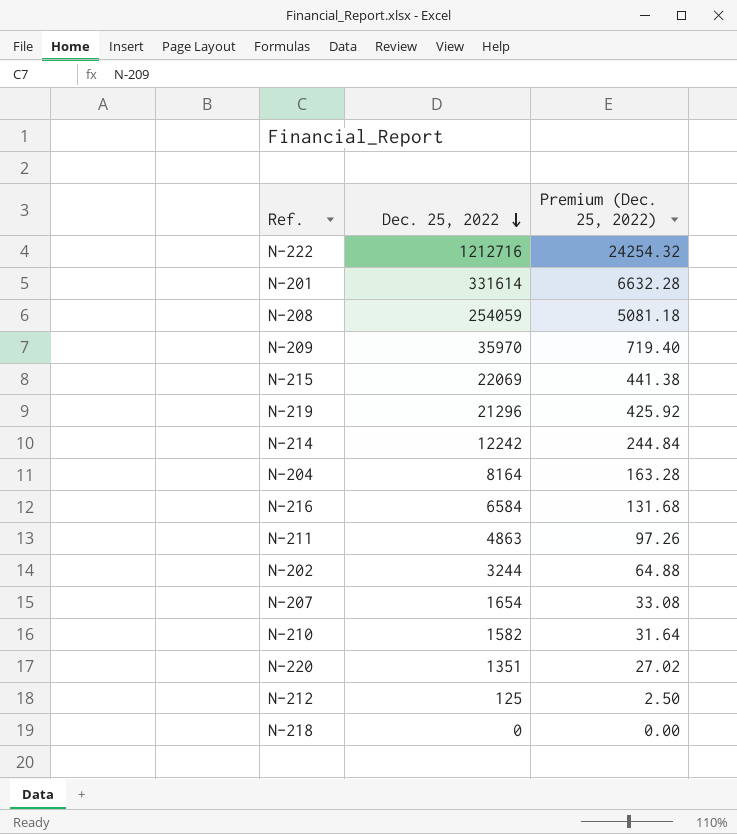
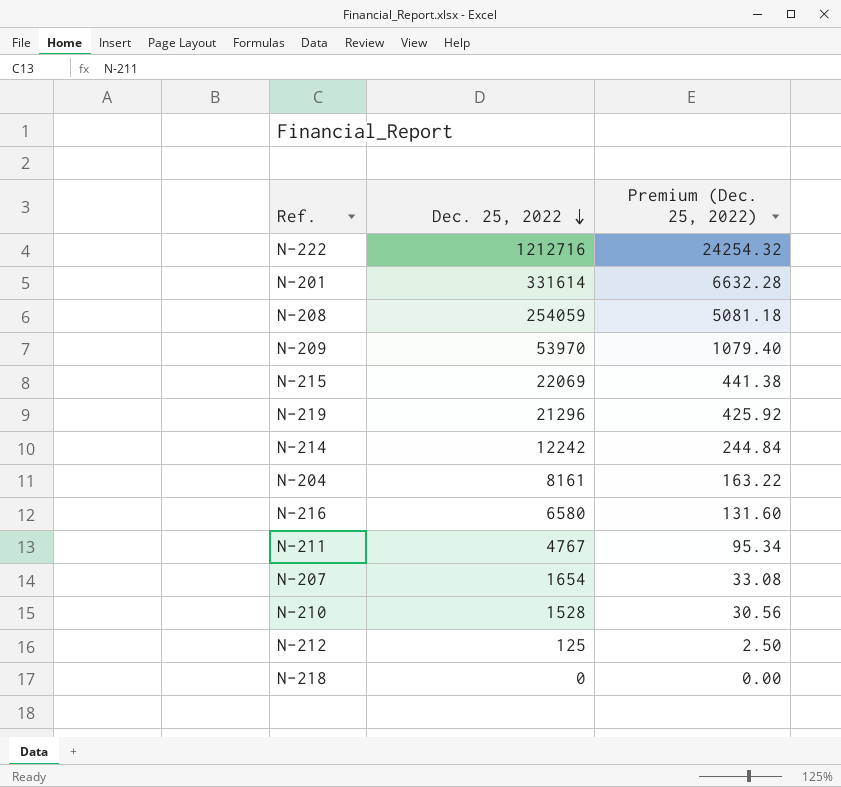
row N-202: 3244 | 64.88 -> none
row N-220: 1351 | 27.02 -> none
N-209 | Dec. 25, 2022: 35970 -> 53970
N-209 | Premium (Dec. 25, 2022): 719.40 -> 1079.40
N-204 | Dec. 25, 2022: 8164 -> 8161
N-204 | Premium (Dec. 25, 2022): 163.28 -> 163.22
N-216 | Dec. 25, 2022: 6584 -> 6580
N-216 | Premium (Dec. 25, 2022): 131.68 -> 131.60
N-211 | Dec. 25, 2022: 4863 -> 4767
N-211 | Premium (Dec. 25, 2022): 97.26 -> 95.34
N-210 | Dec. 25, 2022: 1582 -> 1528
N-210 | Premium (Dec. 25, 2022): 31.64 -> 30.56

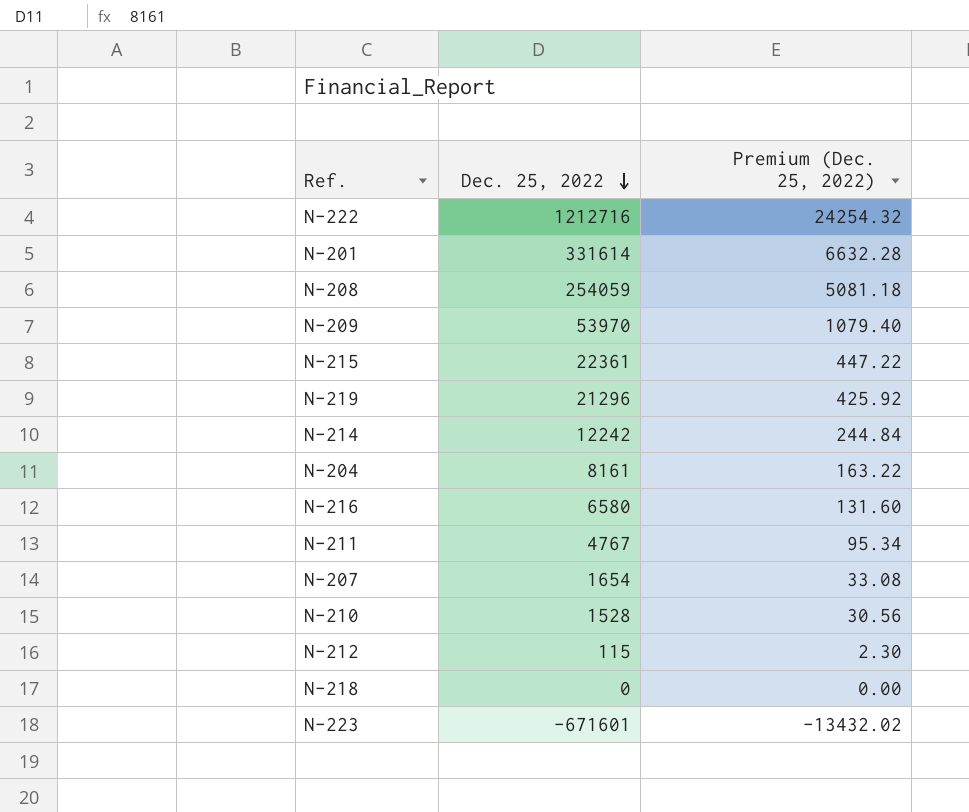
N-215 | Dec. 25, 2022: 22069 -> 22361
N-215 | Premium (Dec. 25, 2022): 441.38 -> 447.22
N-212 | Dec. 25, 2022: 125 -> 115
N-212 | Premium (Dec. 25, 2022): 2.50 -> 2.30
row N-223: none -> -671601 | -13432.02

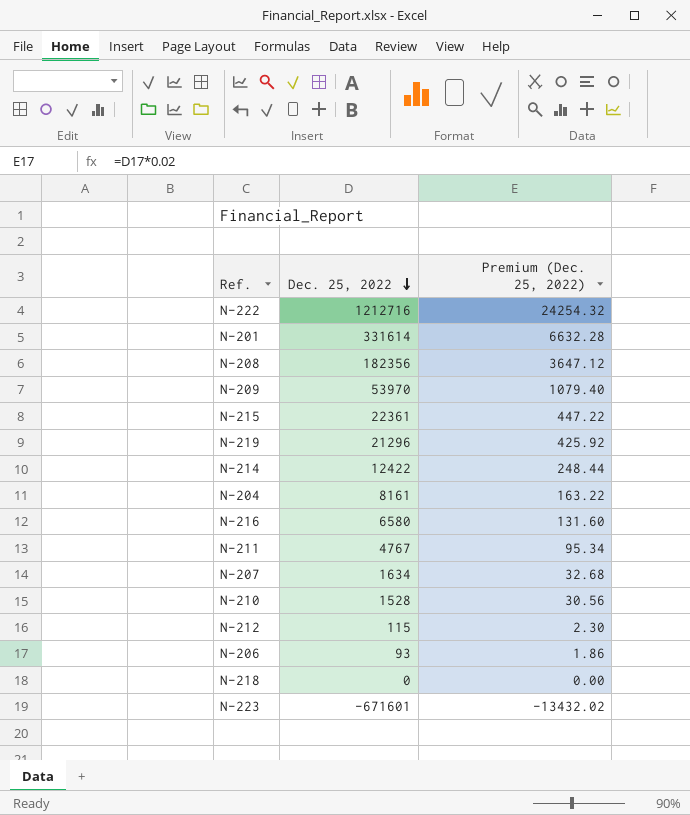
N-208 | Dec. 25, 2022: 254059 -> 182356
N-208 | Premium (Dec. 25, 2022): 5081.18 -> 3647.12
N-214 | Dec. 25, 2022: 12242 -> 12422
N-214 | Premium (Dec. 25, 2022): 244.84 -> 248.44
N-207 | Dec. 25, 2022: 1654 -> 1634
N-207 | Premium (Dec. 25, 2022): 33.08 -> 32.68
row N-206: none -> 93 | 1.86

